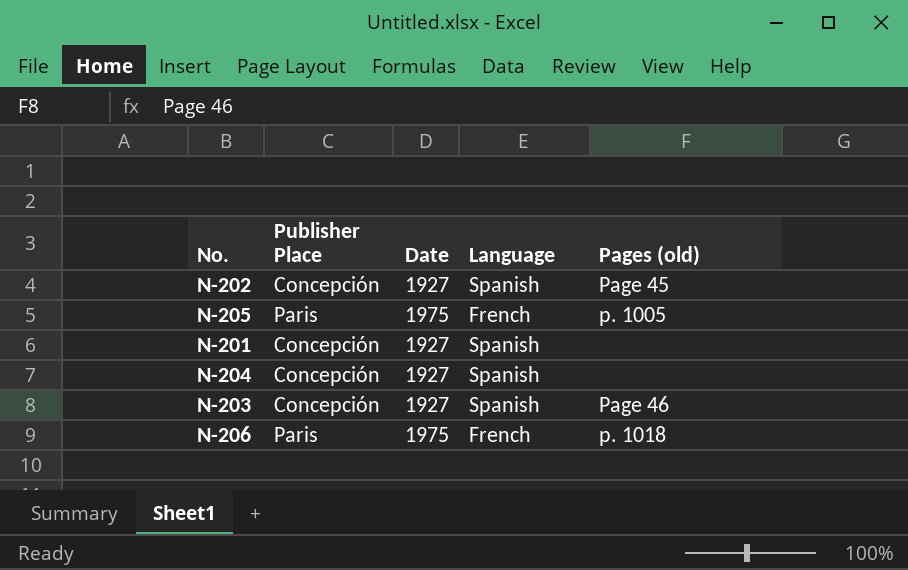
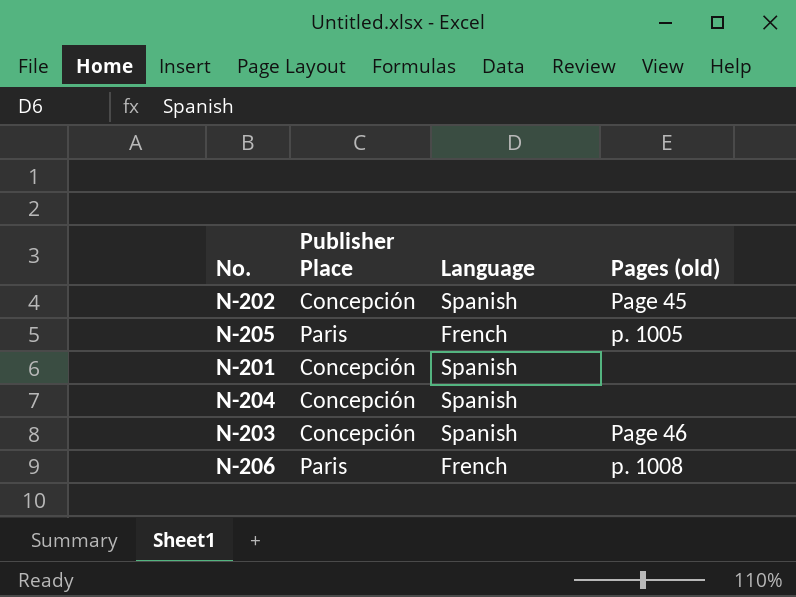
column Date | position: 3 -> none
N-206 | Pages (old): p. 1018 -> p. 1008

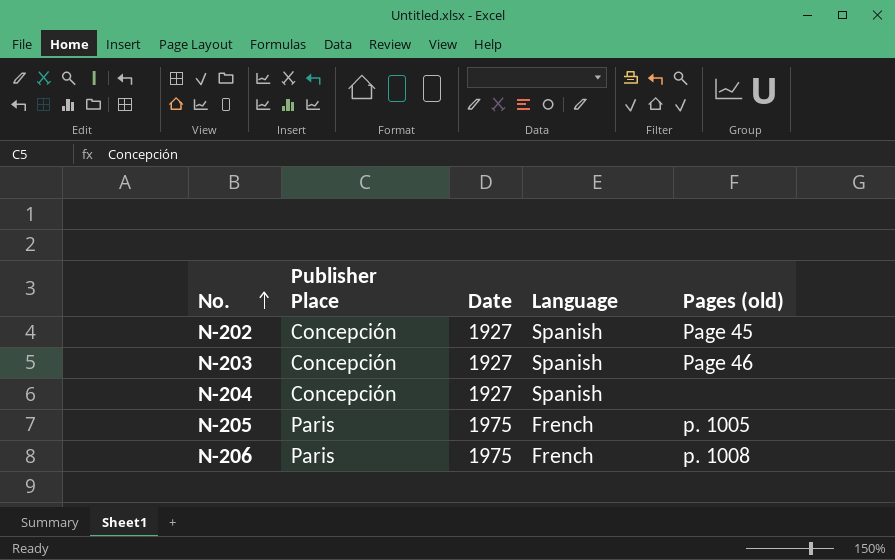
row order: none -> No. ascending
column Date | position: none -> 3
row N-201: Concepción | Spanish | none -> none

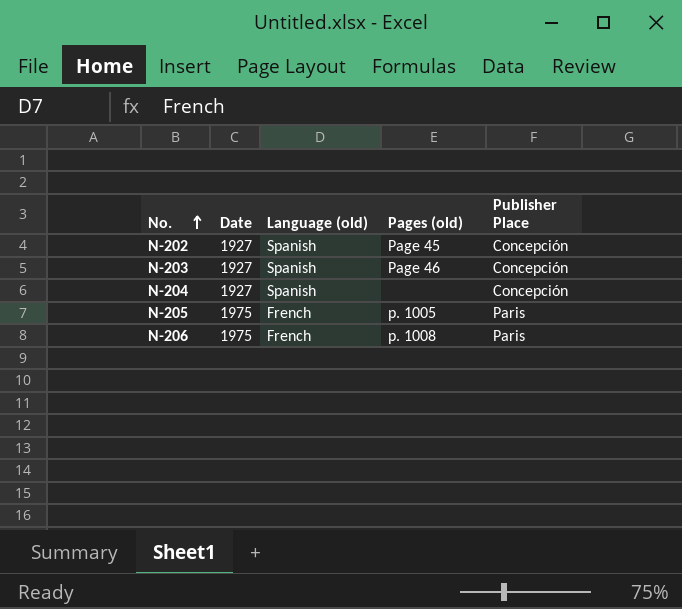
column name: Language -> Language (old)
column Publisher Place | position: 2 -> 5

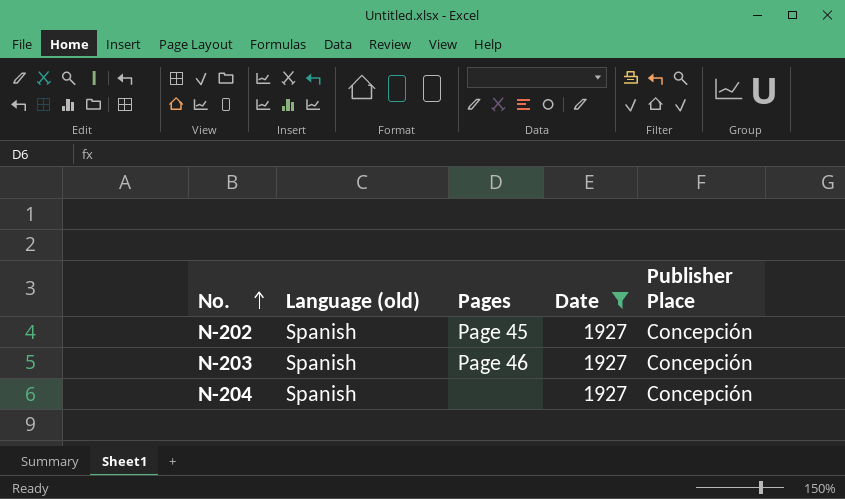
filter: none -> Date = 1927
column name: Pages (old) -> Pages
column Date | position: 2 -> 4

